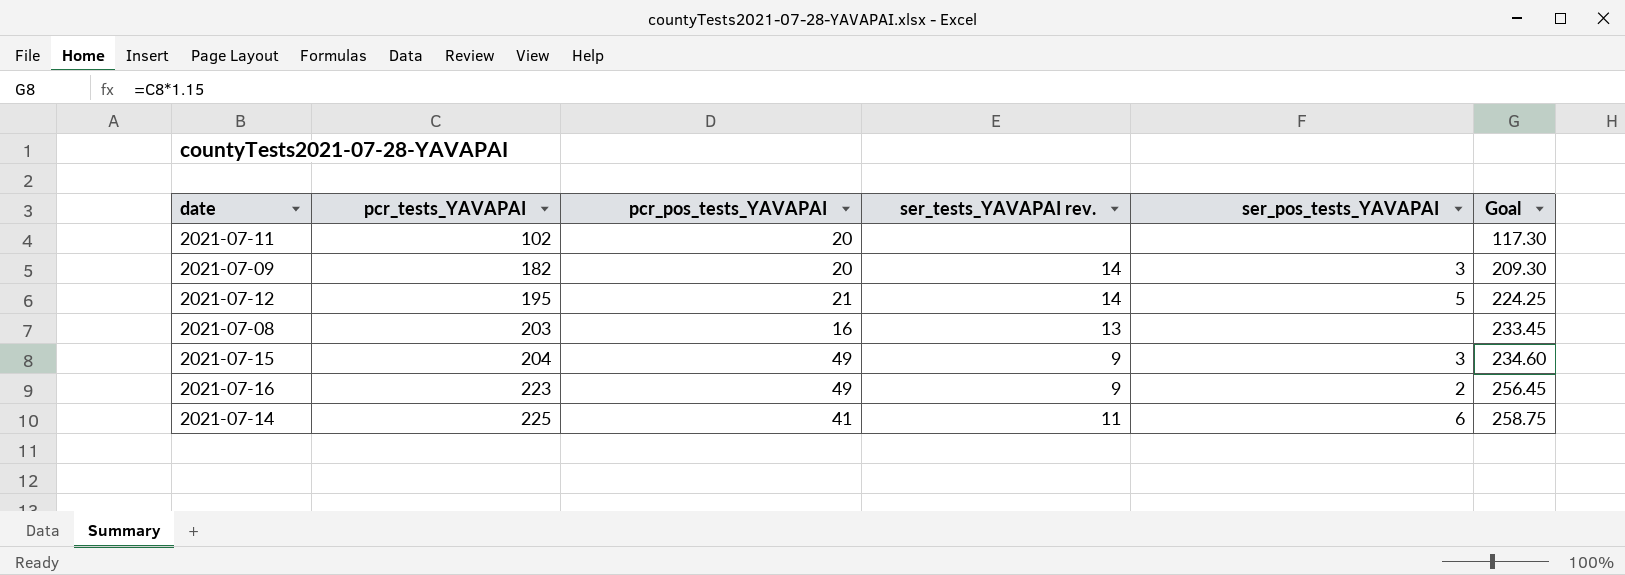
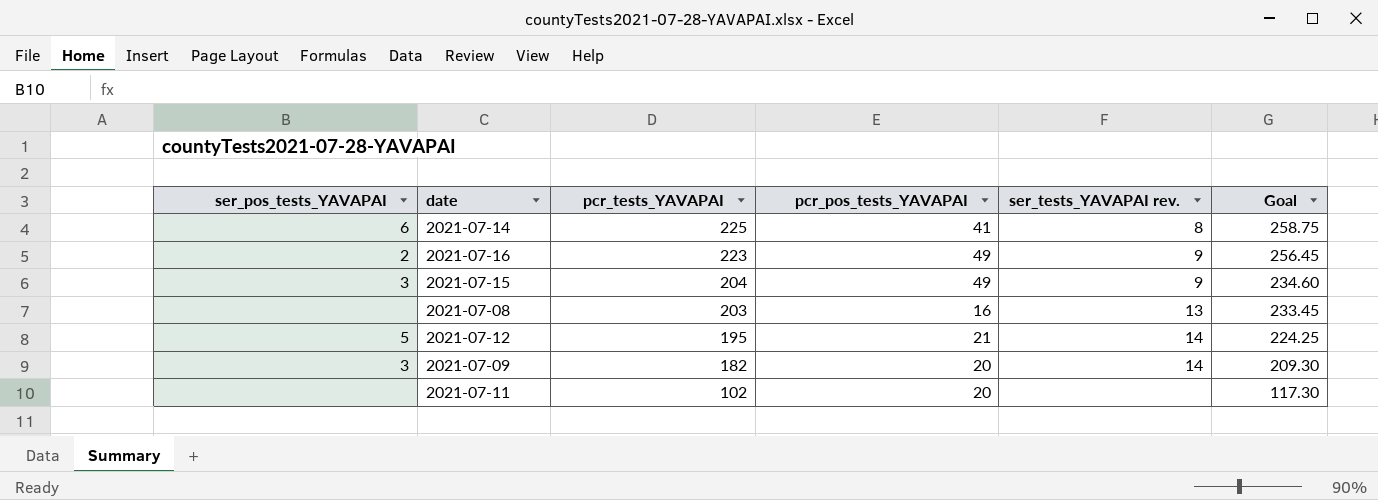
row order: pcr_tests_YAVAPAI ascending -> pcr_tests_YAVAPAI descending
column ser_pos_tests_YAVAPAI | position: 5 -> 1
2021-07-14 | ser_tests_YAVAPAI rev.: 11 -> 8

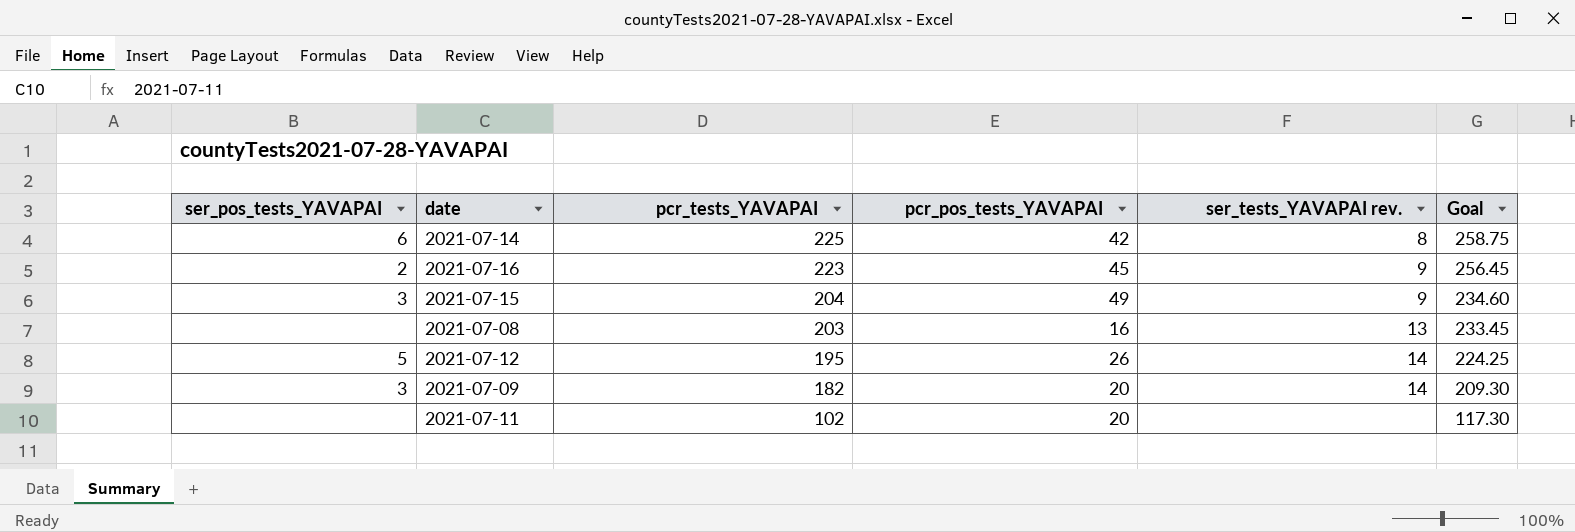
2021-07-14 | pcr_pos_tests_YAVAPAI: 41 -> 42
2021-07-16 | pcr_pos_tests_YAVAPAI: 49 -> 45
2021-07-12 | pcr_pos_tests_YAVAPAI: 21 -> 26

